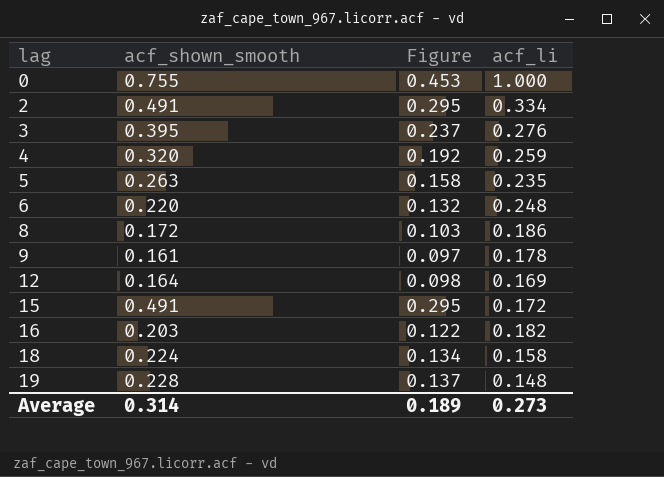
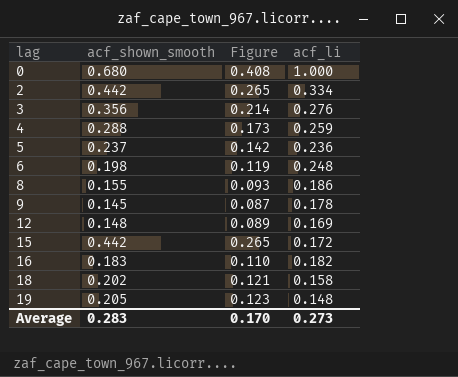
0 | acf_shown_smooth: 0.755 -> 0.680
0 | Figure: 0.453 -> 0.408
2 | acf_shown_smooth: 0.491 -> 0.442
2 | Figure: 0.295 -> 0.265
3 | acf_shown_smooth: 0.395 -> 0.356
3 | Figure: 0.237 -> 0.214
4 | acf_shown_smooth: 0.320 -> 0.288
4 | Figure: 0.192 -> 0.173
5 | acf_shown_smooth: 0.263 -> 0.237
5 | Figure: 0.158 -> 0.142
5 | acf_li: 0.235 -> 0.236
6 | acf_shown_smooth: 0.220 -> 0.198
6 | Figure: 0.132 -> 0.119
8 | acf_shown_smooth: 0.172 -> 0.155
8 | Figure: 0.103 -> 0.093
9 | acf_shown_smooth: 0.161 -> 0.145
9 | Figure: 0.097 -> 0.087
12 | acf_shown_smooth: 0.164 -> 0.148
12 | Figure: 0.098 -> 0.089
15 | acf_shown_smooth: 0.491 -> 0.442
15 | Figure: 0.295 -> 0.265
16 | acf_shown_smooth: 0.203 -> 0.183
16 | Figure: 0.122 -> 0.110
18 | acf_shown_smooth: 0.224 -> 0.202
18 | Figure: 0.134 -> 0.121
19 | acf_shown_smooth: 0.228 -> 0.205
19 | Figure: 0.137 -> 0.123
Average | acf_shown_smooth: 0.314 -> 0.283
Average | Figure: 0.189 -> 0.170

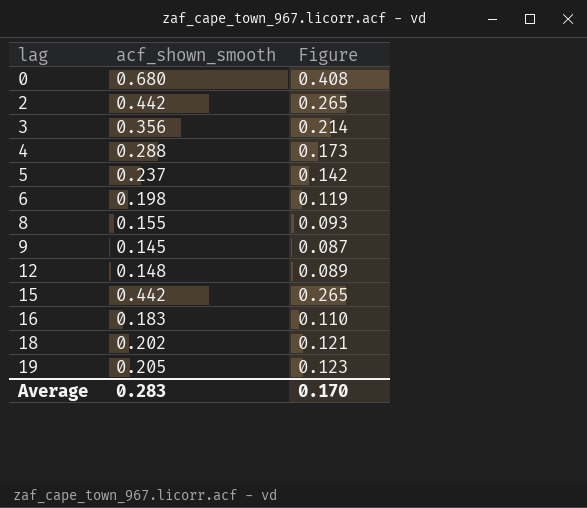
column acf_li | position: 4 -> none

